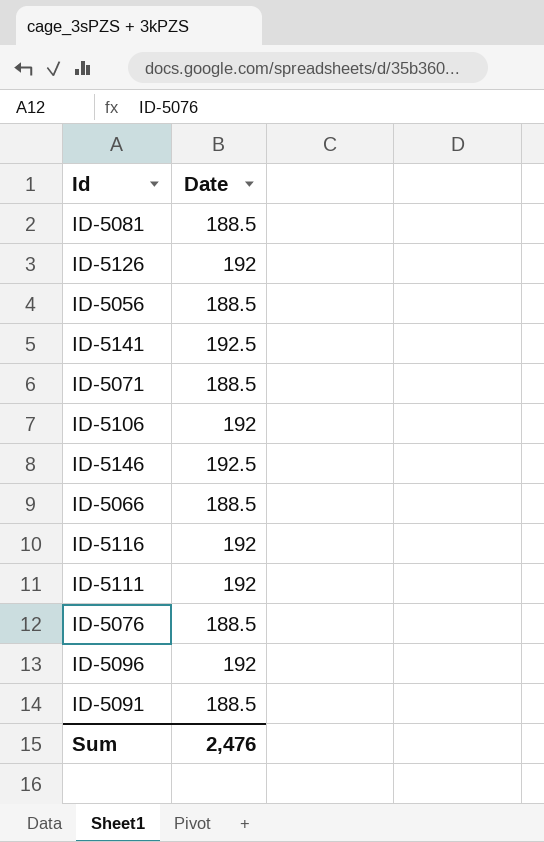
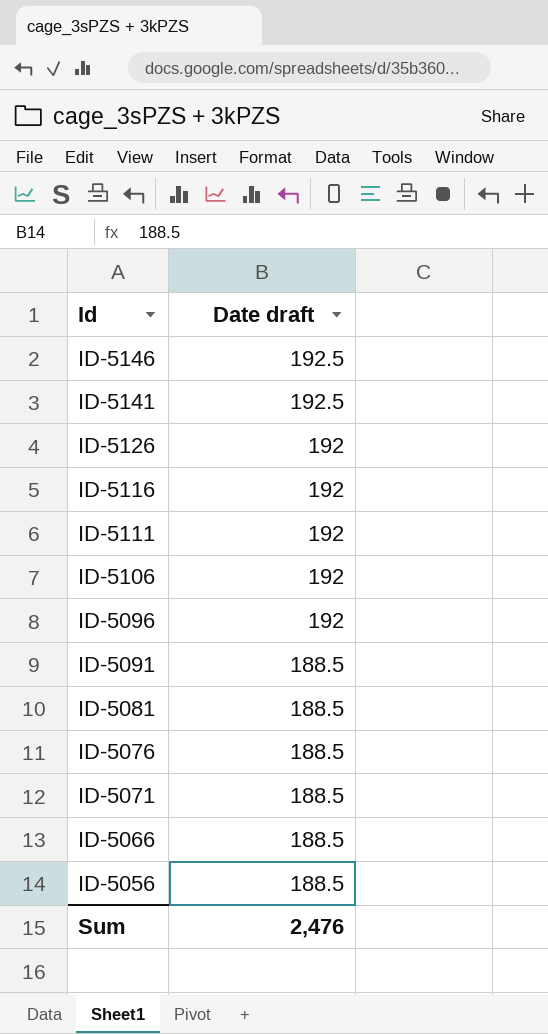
row order: none -> Id descending
column name: Date -> Date draft

